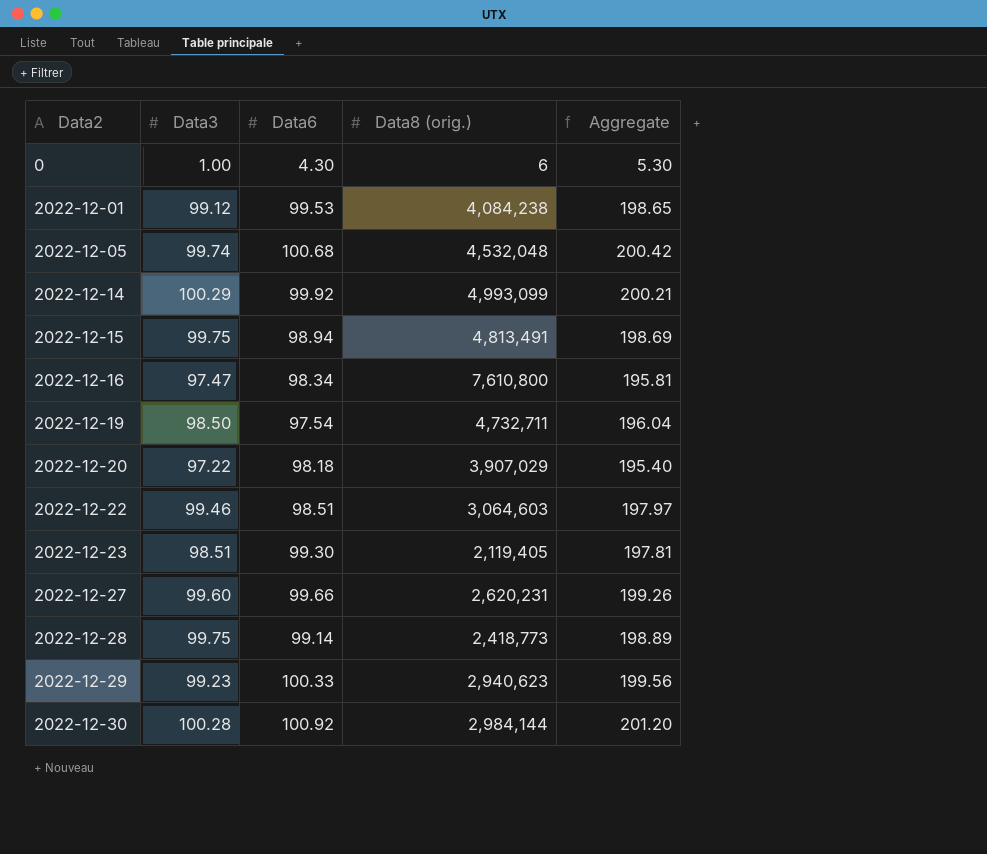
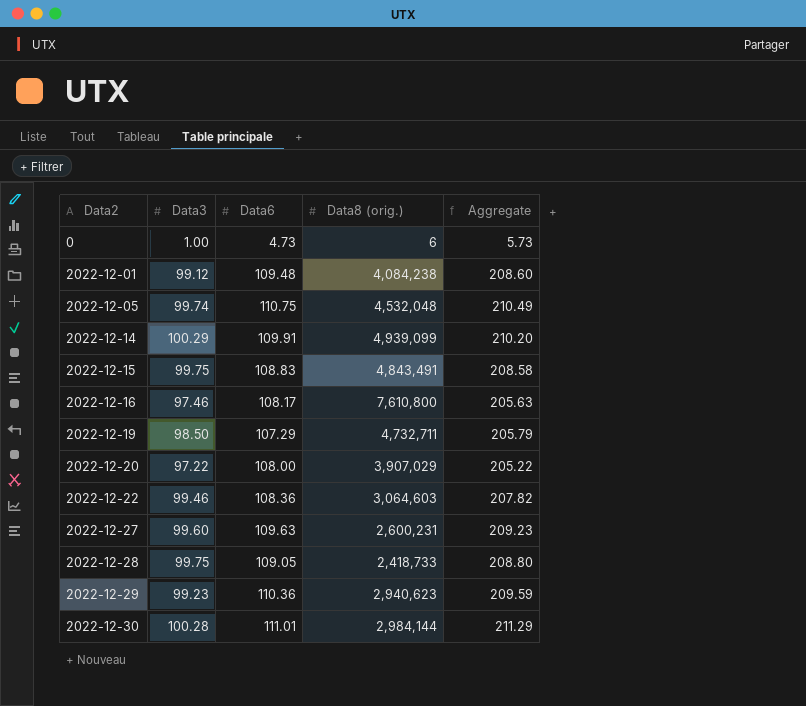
row 2022-12-23: 98.51 | 99.30 | 2,119,405 | 197.81 -> none
0 | Data6: 4.30 -> 4.73
0 | Aggregate: 5.30 -> 5.73
2022-12-01 | Data6: 99.53 -> 109.48
2022-12-01 | Aggregate: 198.65 -> 208.60
2022-12-05 | Data6: 100.68 -> 110.75
2022-12-05 | Aggregate: 200.42 -> 210.49
2022-12-14 | Data6: 99.92 -> 109.91
2022-12-14 | Data8 (orig.): 4,993,099 -> 4,939,099
2022-12-14 | Aggregate: 200.21 -> 210.20
2022-12-15 | Data6: 98.94 -> 108.83
2022-12-15 | Data8 (orig.): 4,813,491 -> 4,843,491
2022-12-15 | Aggregate: 198.69 -> 208.58
2022-12-16 | Data3: 97.47 -> 97.46
2022-12-16 | Data6: 98.34 -> 108.17
2022-12-16 | Aggregate: 195.81 -> 205.63
2022-12-19 | Data6: 97.54 -> 107.29
2022-12-19 | Aggregate: 196.04 -> 205.79
2022-12-20 | Data6: 98.18 -> 108.00
2022-12-20 | Aggregate: 195.40 -> 205.22
2022-12-22 | Data6: 98.51 -> 108.36
2022-12-22 | Aggregate: 197.97 -> 207.82
2022-12-27 | Data6: 99.66 -> 109.63
2022-12-27 | Data8 (orig.): 2,620,231 -> 2,600,231
2022-12-27 | Aggregate: 199.26 -> 209.23
2022-12-28 | Data6: 99.14 -> 109.05
2022-12-28 | Data8 (orig.): 2,418,773 -> 2,418,733
2022-12-28 | Aggregate: 198.89 -> 208.80
2022-12-29 | Data6: 100.33 -> 110.36
2022-12-29 | Aggregate: 199.56 -> 209.59
2022-12-30 | Data6: 100.92 -> 111.01
2022-12-30 | Aggregate: 201.20 -> 211.29

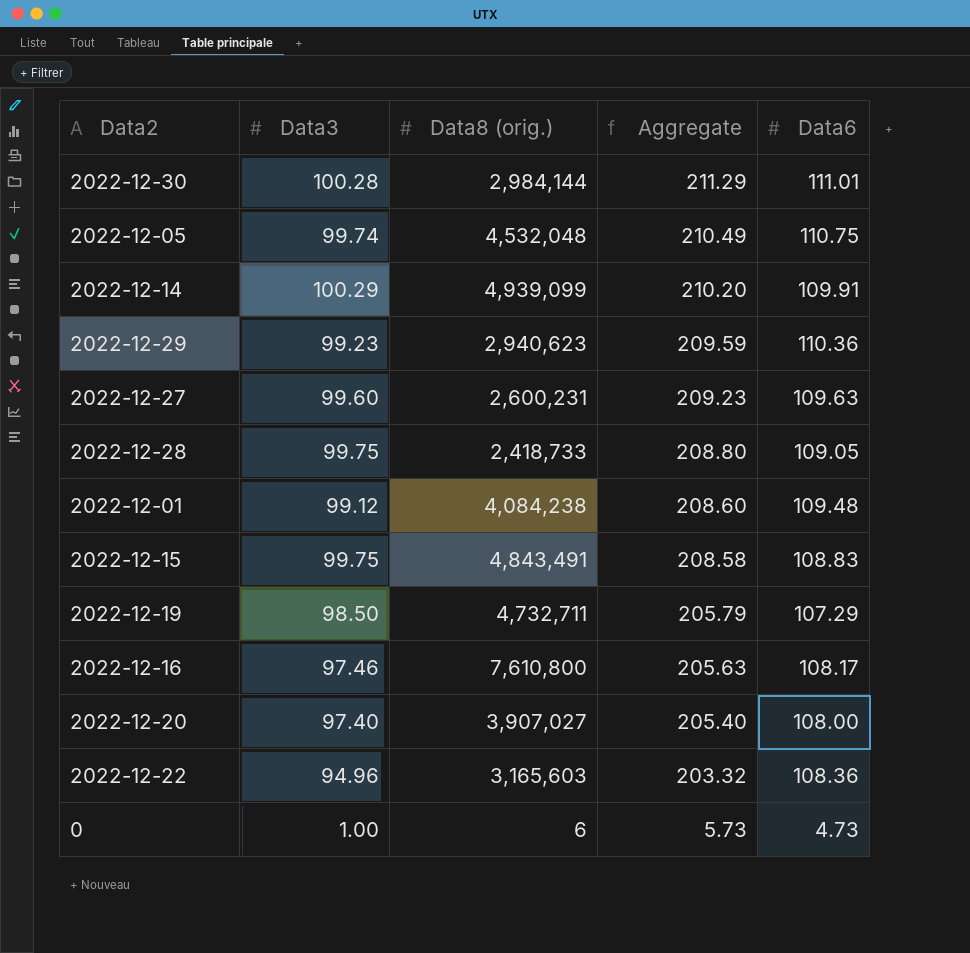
row order: Data2 ascending -> Aggregate descending
column Data6 | position: 3 -> 5
2022-12-20 | Data3: 97.22 -> 97.40
2022-12-20 | Data8 (orig.): 3,907,029 -> 3,907,027
2022-12-20 | Aggregate: 205.22 -> 205.40
2022-12-22 | Data3: 99.46 -> 94.96
2022-12-22 | Data8 (orig.): 3,064,603 -> 3,165,603
2022-12-22 | Aggregate: 207.82 -> 203.32

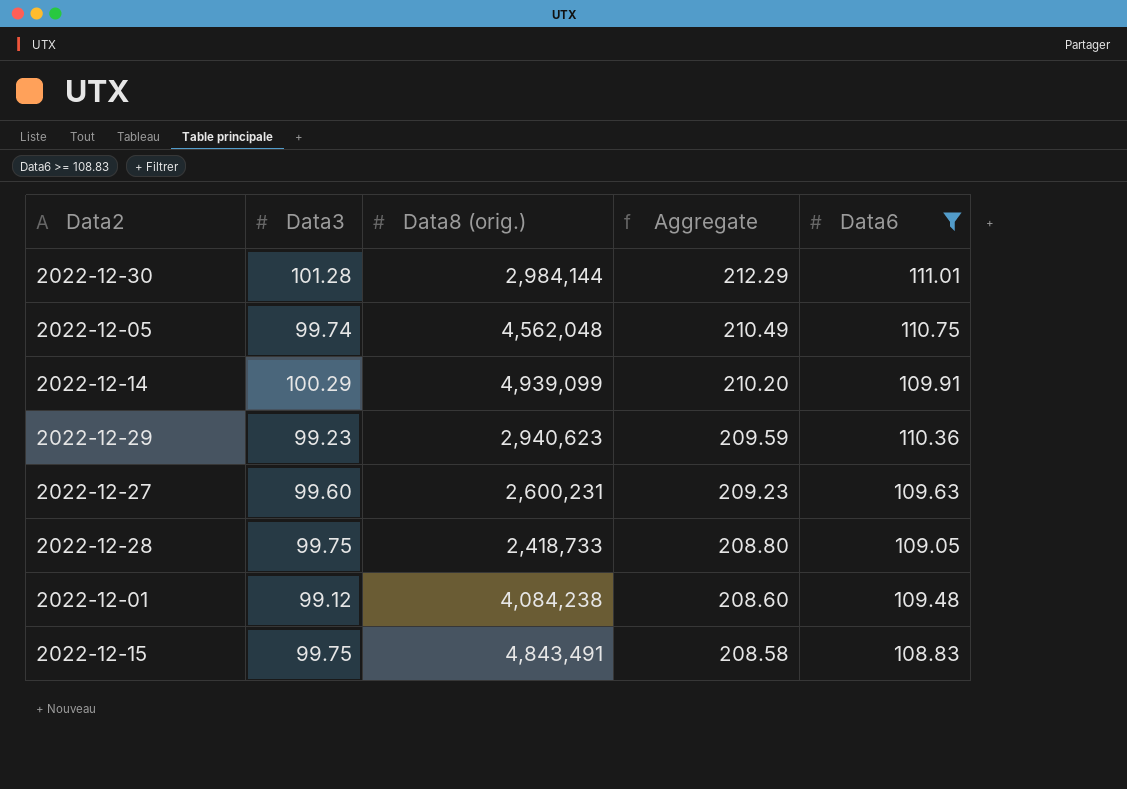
filter: none -> Data6 >= 108.83
2022-12-30 | Data3: 100.28 -> 101.28
2022-12-30 | Aggregate: 211.29 -> 212.29
2022-12-05 | Data8 (orig.): 4,532,048 -> 4,562,048

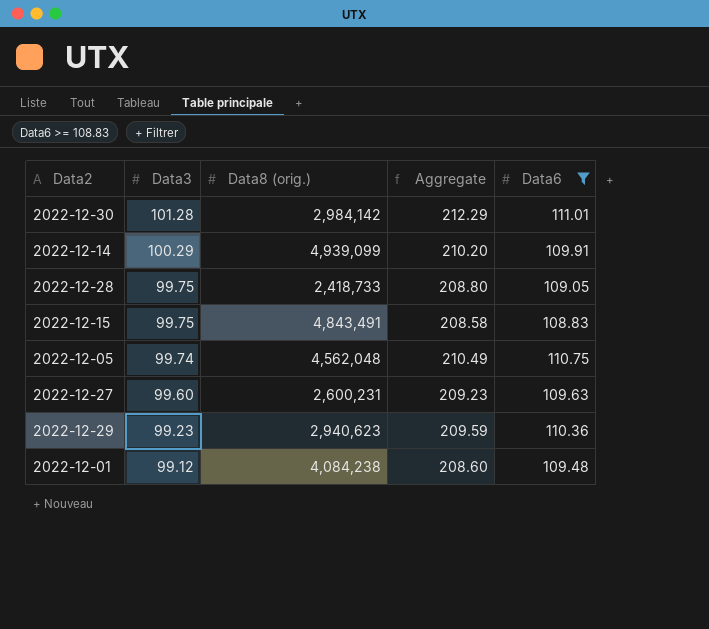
row order: Aggregate descending -> Data3 descending
2022-12-30 | Data8 (orig.): 2,984,144 -> 2,984,142

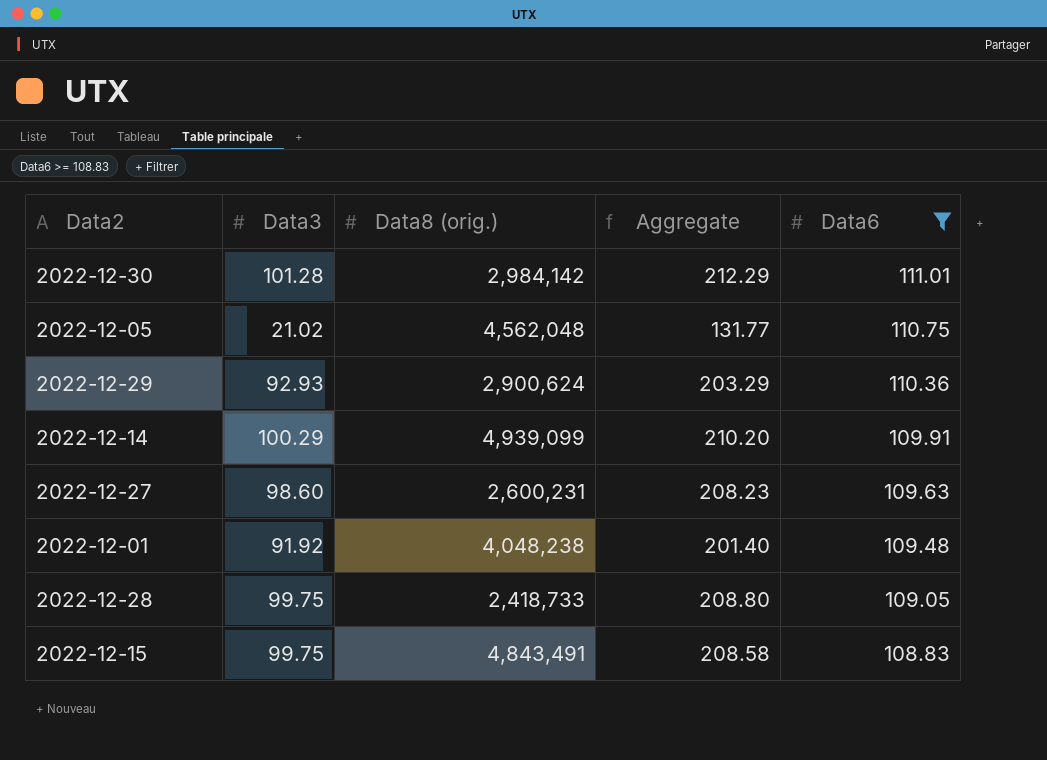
row order: Data3 descending -> Data6 descending
2022-12-05 | Data3: 99.74 -> 21.02
2022-12-05 | Aggregate: 210.49 -> 131.77
2022-12-29 | Data3: 99.23 -> 92.93
2022-12-29 | Data8 (orig.): 2,940,623 -> 2,900,624
2022-12-29 | Aggregate: 209.59 -> 203.29
2022-12-27 | Data3: 99.60 -> 98.60
2022-12-27 | Aggregate: 209.23 -> 208.23
2022-12-01 | Data3: 99.12 -> 91.92
2022-12-01 | Data8 (orig.): 4,084,238 -> 4,048,238
2022-12-01 | Aggregate: 208.60 -> 201.40

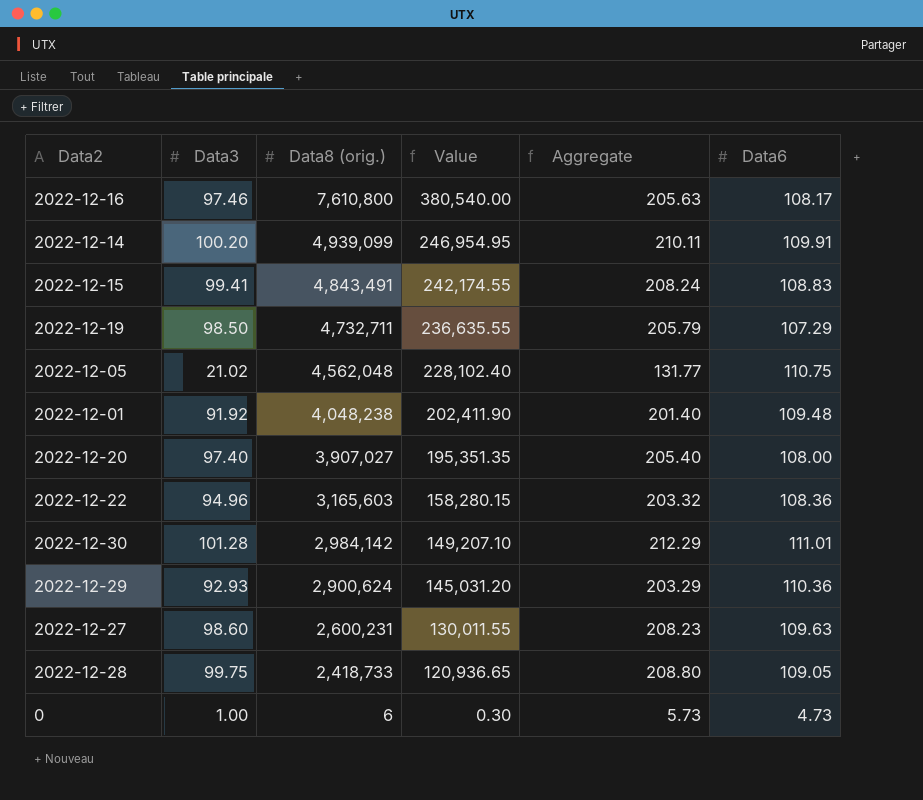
filter: Data6 >= 108.83 -> none
row order: Data6 descending -> Data8 (orig.) descending
column Value | formula: none -> [Data8 (orig.)] * 0.05
2022-12-14 | Data3: 100.29 -> 100.20
2022-12-14 | Aggregate: 210.20 -> 210.11
2022-12-15 | Data3: 99.75 -> 99.41
2022-12-15 | Aggregate: 208.58 -> 208.24

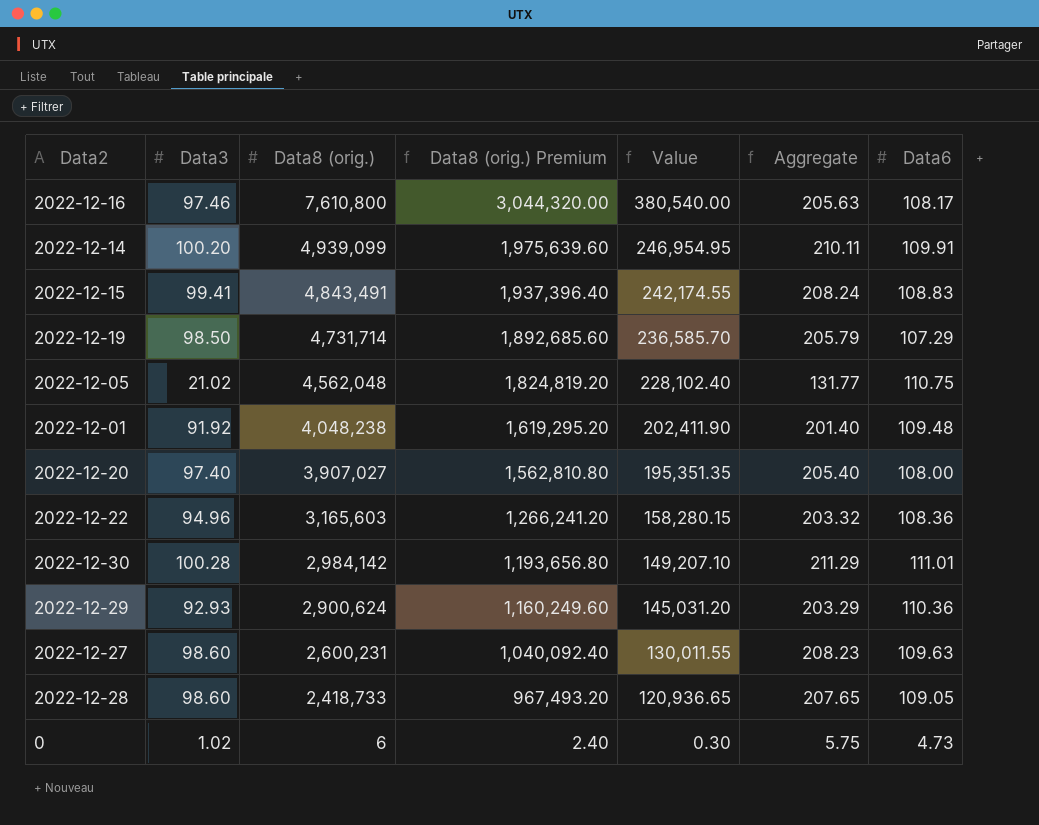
column Data8 (orig.) Premium | formula: none -> [Data8 (orig.)] * 0.4
2022-12-19 | Data8 (orig.): 4,732,711 -> 4,731,714
2022-12-19 | Value: 236,635.55 -> 236,585.70
2022-12-30 | Data3: 101.28 -> 100.28
2022-12-30 | Aggregate: 212.29 -> 211.29
2022-12-28 | Data3: 99.75 -> 98.60
2022-12-28 | Aggregate: 208.80 -> 207.65
0 | Data3: 1.00 -> 1.02
0 | Aggregate: 5.73 -> 5.75

